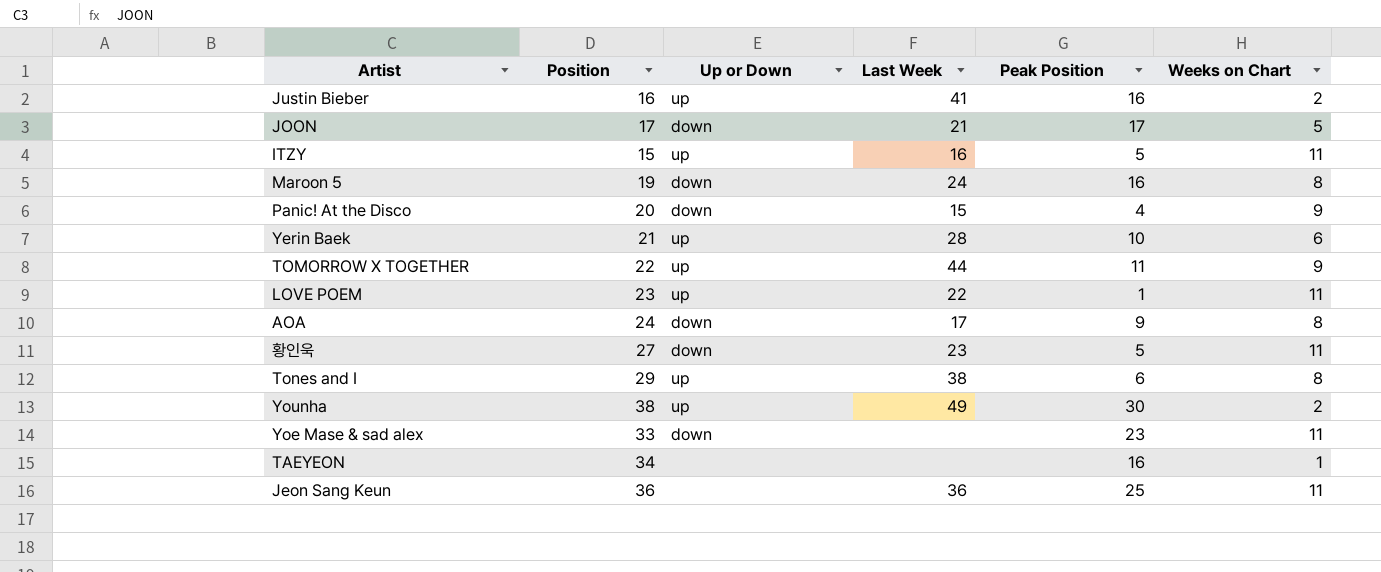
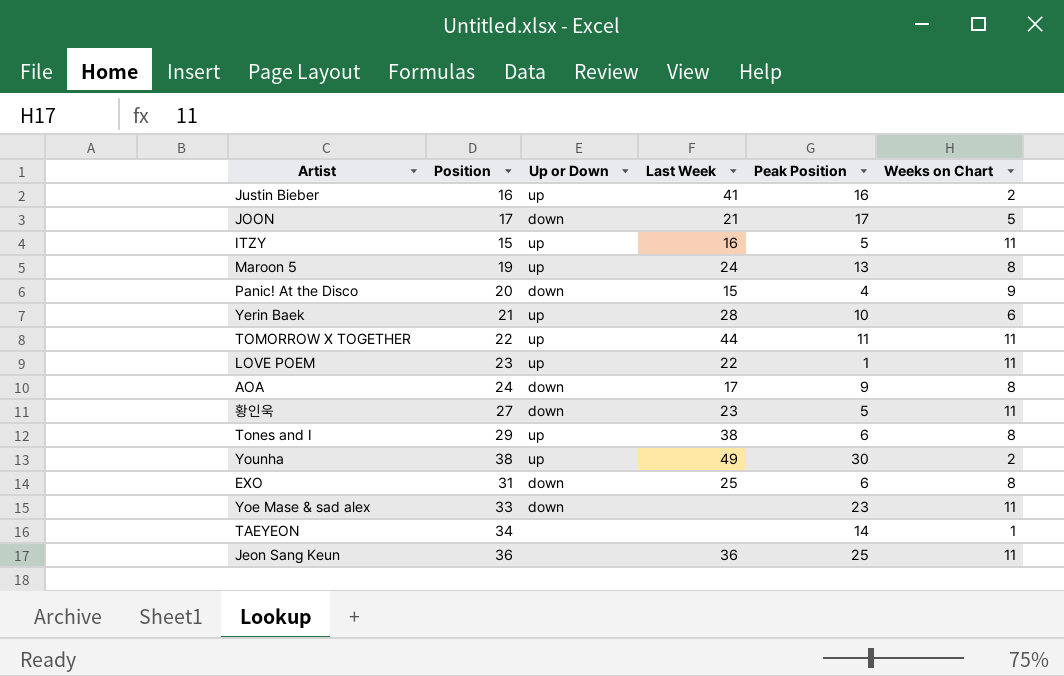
Maroon 5 | Up or Down: down -> up
Maroon 5 | Peak Position: 16 -> 13
TOMORROW X TOGETHER | Weeks on Chart: 9 -> 11
row EXO: none -> 31 | down | 25 | 6 | 8
TAEYEON | Peak Position: 16 -> 14

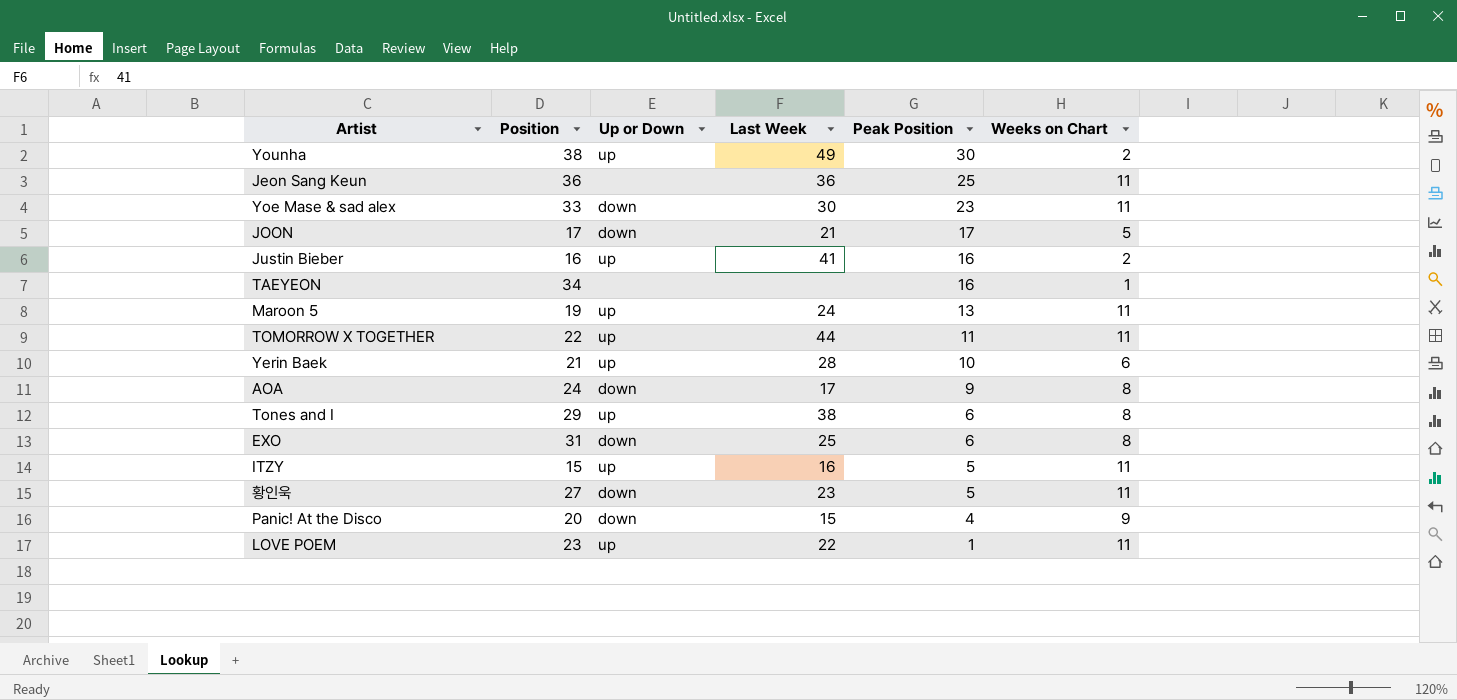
row order: none -> Peak Position descending
Yoe Mase & sad alex | Last Week: none -> 30
TAEYEON | Peak Position: 14 -> 16
Maroon 5 | Weeks on Chart: 8 -> 11

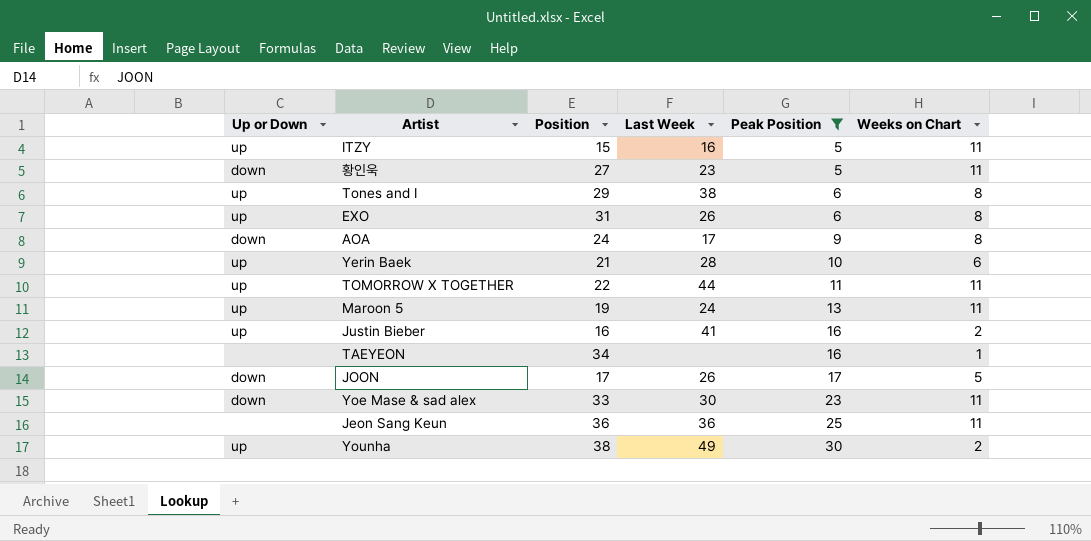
filter: none -> Peak Position >= 5
row order: Peak Position descending -> Peak Position ascending
column Up or Down | position: 3 -> 1
EXO | Up or Down: down -> up
EXO | Last Week: 25 -> 26
JOON | Last Week: 21 -> 26

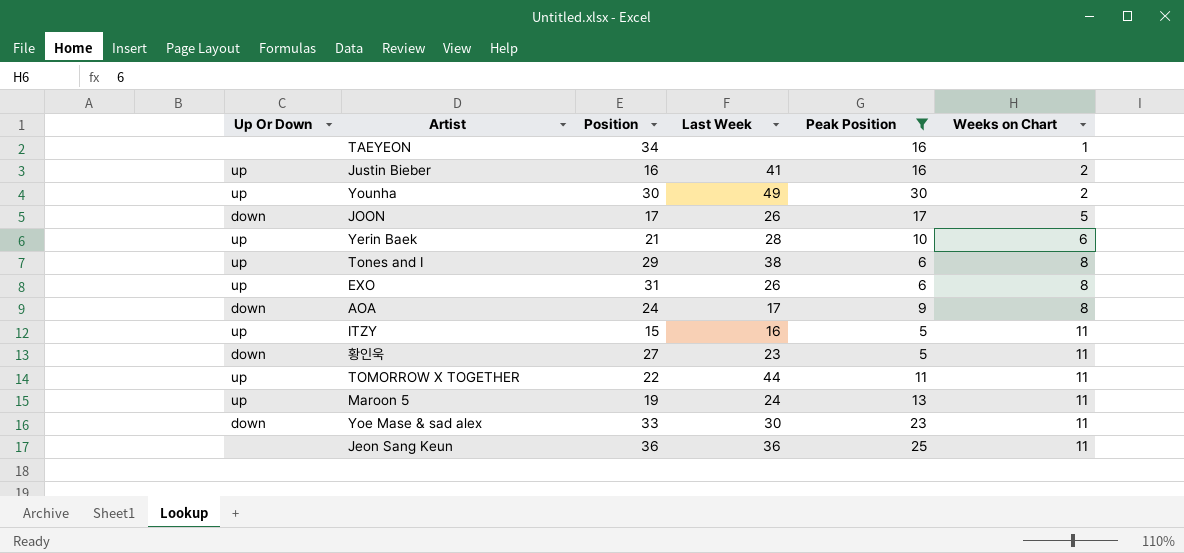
row order: Peak Position ascending -> Weeks on Chart ascending
column name: Up or Down -> Up Or Down
Younha | Position: 38 -> 30

